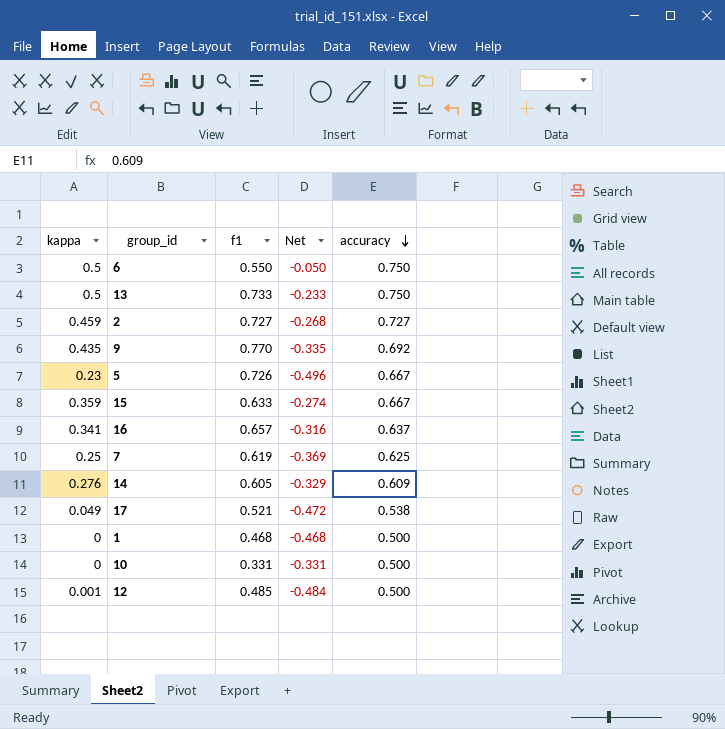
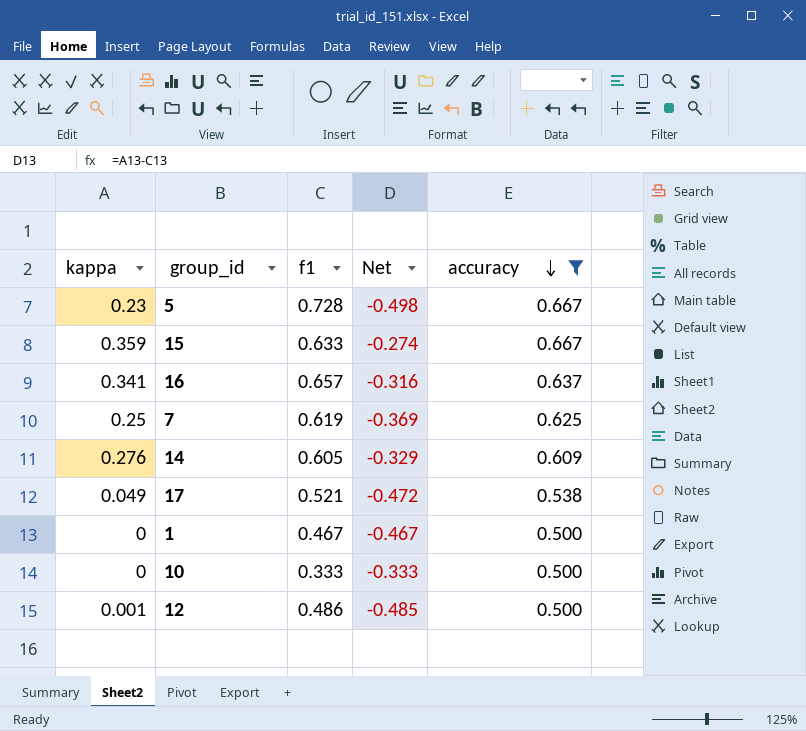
filter: none -> accuracy <= 0.667
5 | f1: 0.726 -> 0.728
5 | Net: -0.496 -> -0.498
1 | f1: 0.468 -> 0.467
1 | Net: -0.468 -> -0.467
10 | f1: 0.331 -> 0.333
10 | Net: -0.331 -> -0.333
12 | f1: 0.485 -> 0.486
12 | Net: -0.484 -> -0.485

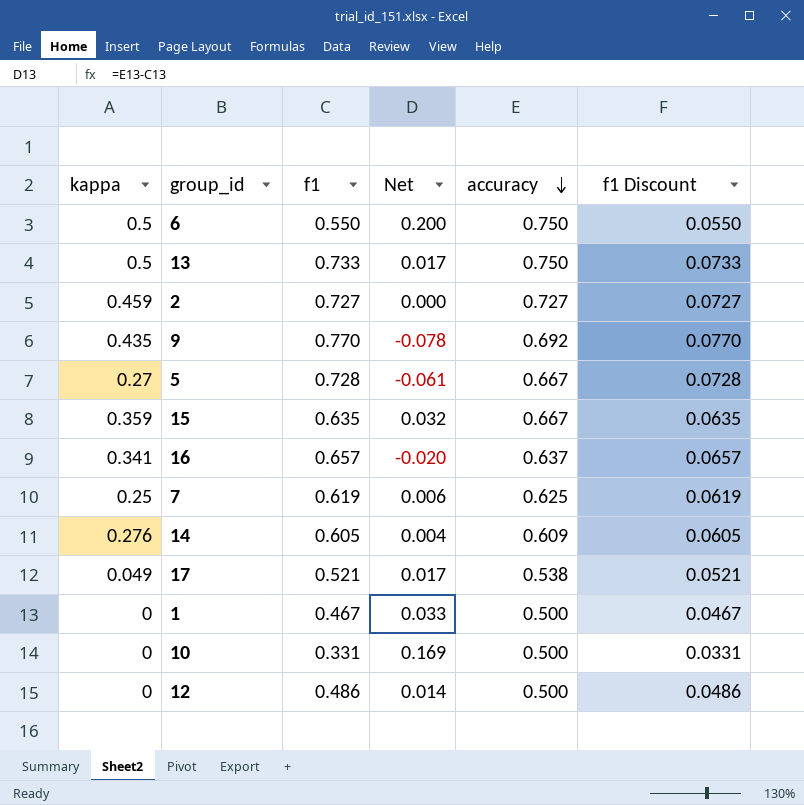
filter: accuracy <= 0.667 -> none
column Net | formula: [kappa] - [f1] -> [accuracy] - [f1]
column f1 Discount | formula: none -> [f1] * 0.1
5 | kappa: 0.23 -> 0.27
15 | f1: 0.633 -> 0.635
10 | f1: 0.333 -> 0.331
12 | kappa: 0.001 -> 0

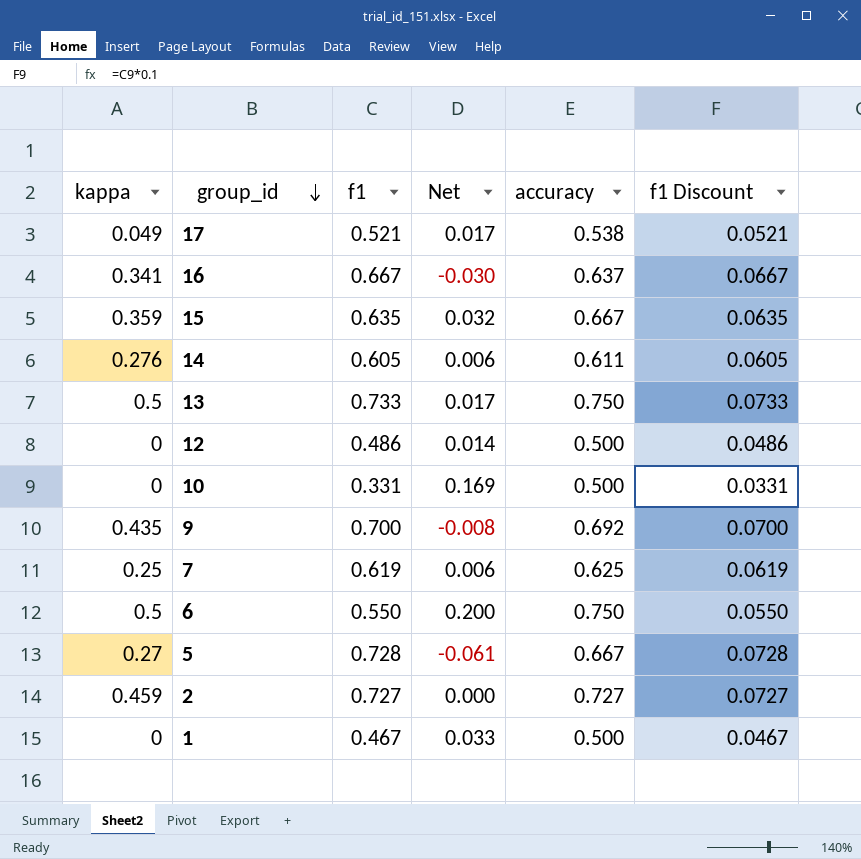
row order: accuracy descending -> group_id descending
16 | f1: 0.657 -> 0.667
16 | Net: -0.020 -> -0.030
16 | f1 Discount: 0.0657 -> 0.0667
14 | Net: 0.004 -> 0.006
14 | accuracy: 0.609 -> 0.611
9 | f1: 0.770 -> 0.700
9 | Net: -0.078 -> -0.008
9 | f1 Discount: 0.0770 -> 0.0700

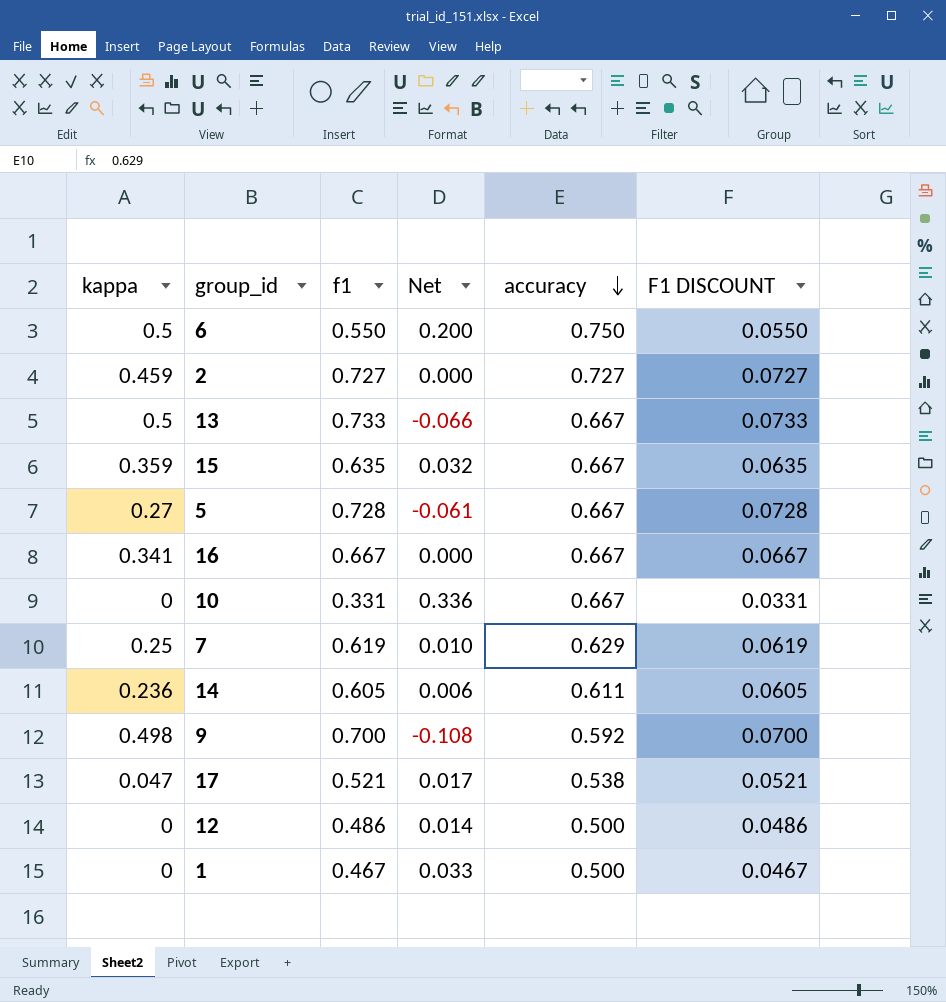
row order: group_id descending -> accuracy descending
column name: f1 Discount -> F1 DISCOUNT
13 | Net: 0.017 -> -0.066
13 | accuracy: 0.750 -> 0.667
16 | Net: -0.030 -> 0.000
16 | accuracy: 0.637 -> 0.667
10 | Net: 0.169 -> 0.336
10 | accuracy: 0.500 -> 0.667
7 | Net: 0.006 -> 0.010
7 | accuracy: 0.625 -> 0.629
14 | kappa: 0.276 -> 0.236
9 | kappa: 0.435 -> 0.498
9 | Net: -0.008 -> -0.108
9 | accuracy: 0.692 -> 0.592
17 | kappa: 0.049 -> 0.047

